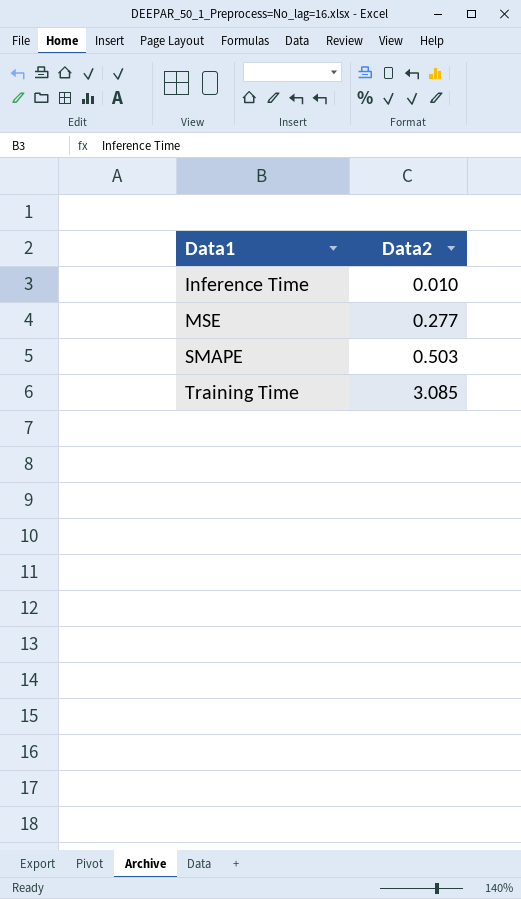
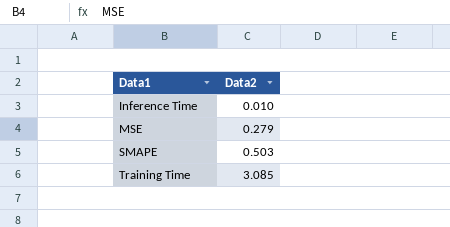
MSE | Data2: 0.277 -> 0.279

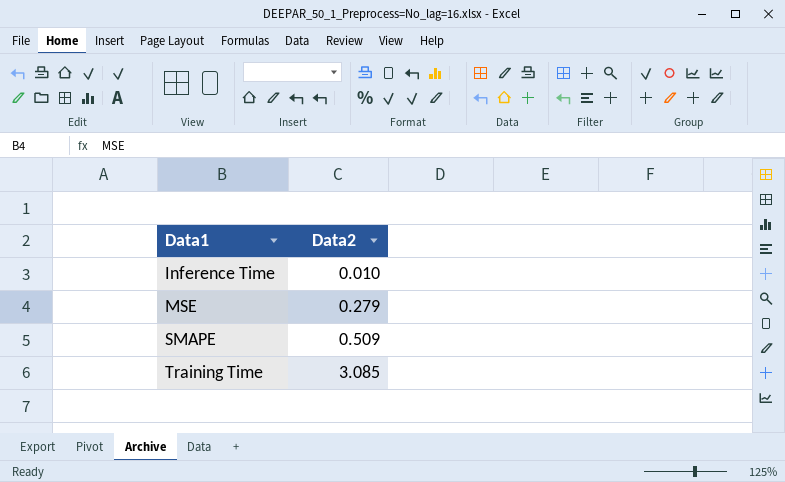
SMAPE | Data2: 0.503 -> 0.509

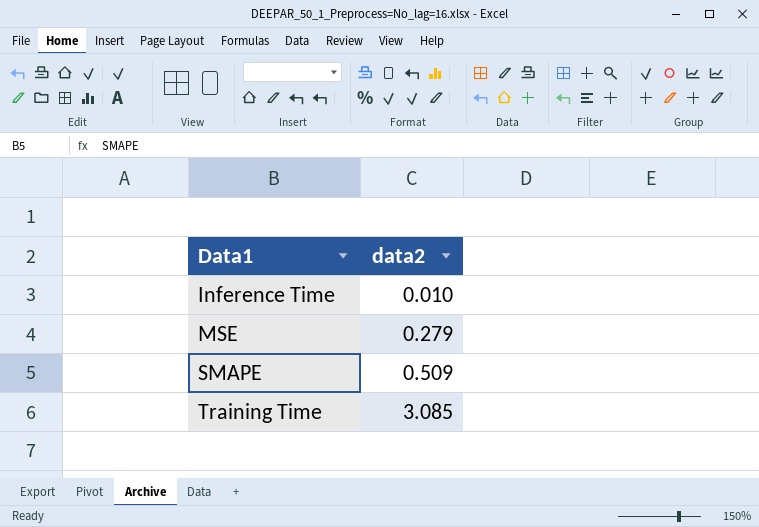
column name: Data2 -> data2

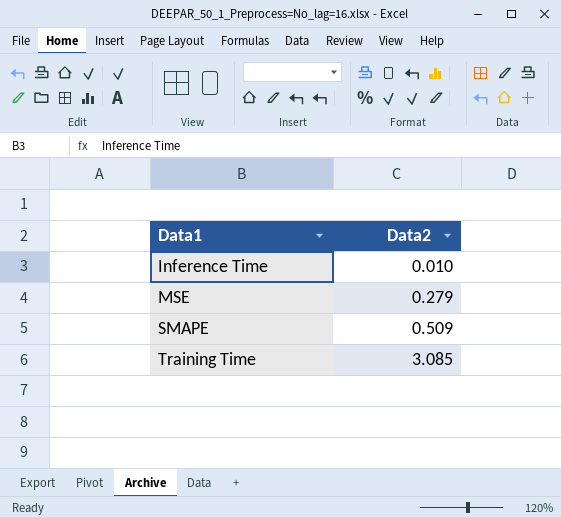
column name: data2 -> Data2

